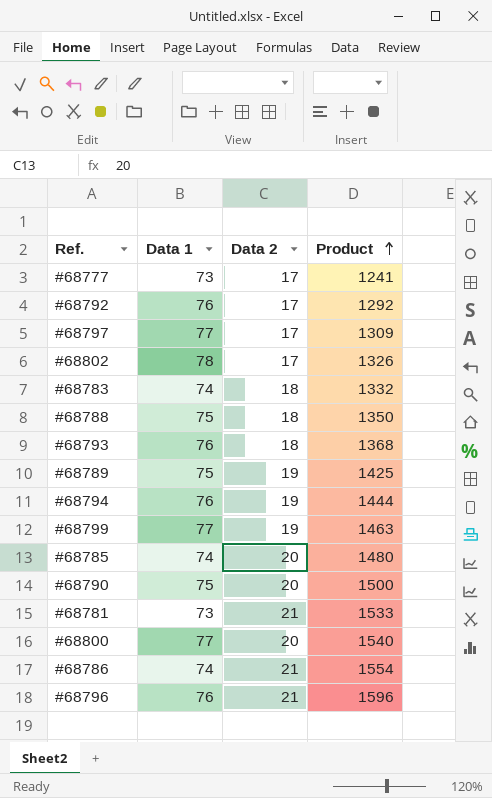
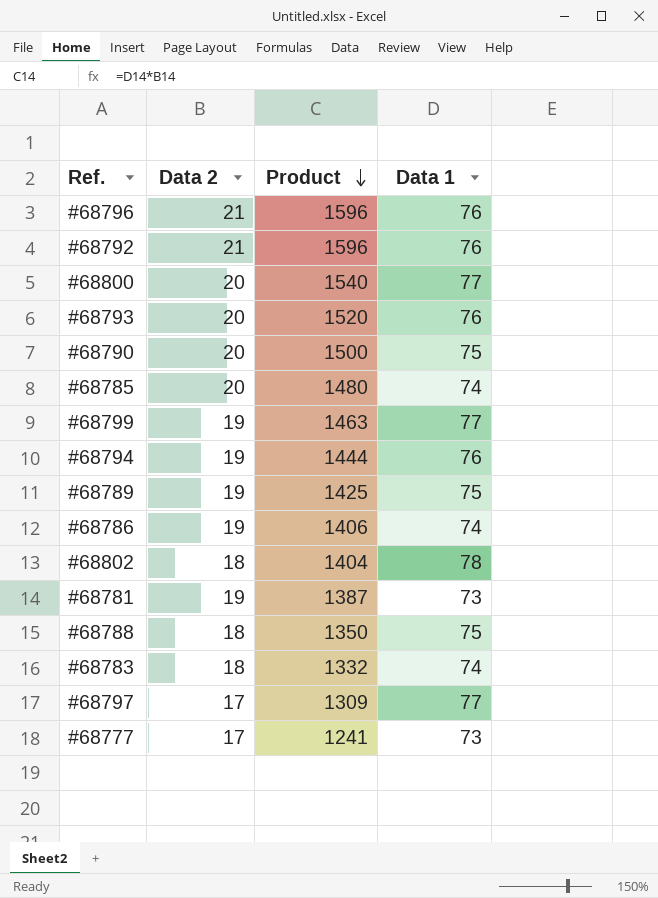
row order: Product ascending -> Product descending
column Data 1 | position: 2 -> 4
#68792 | Data 2: 17 -> 21
#68792 | Product: 1292 -> 1596
#68793 | Data 2: 18 -> 20
#68793 | Product: 1368 -> 1520
#68786 | Data 2: 21 -> 19
#68786 | Product: 1554 -> 1406
#68802 | Data 2: 17 -> 18
#68802 | Product: 1326 -> 1404
#68781 | Data 2: 21 -> 19
#68781 | Product: 1533 -> 1387

